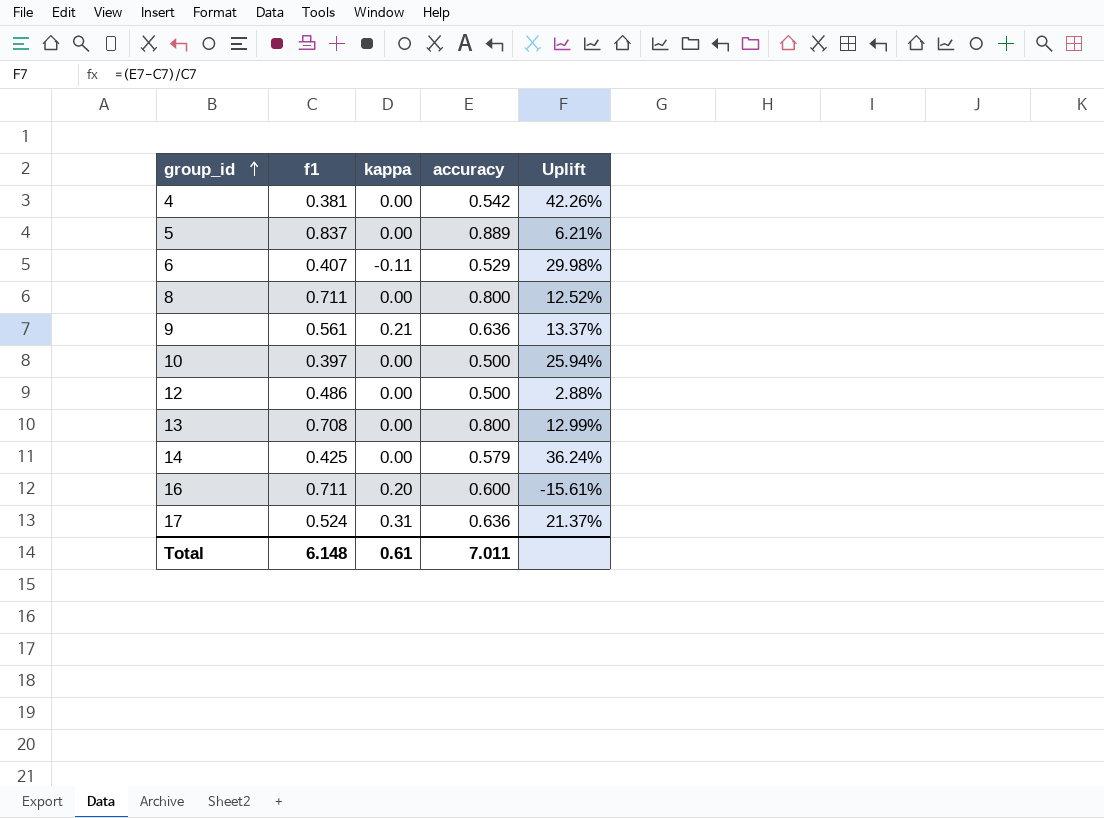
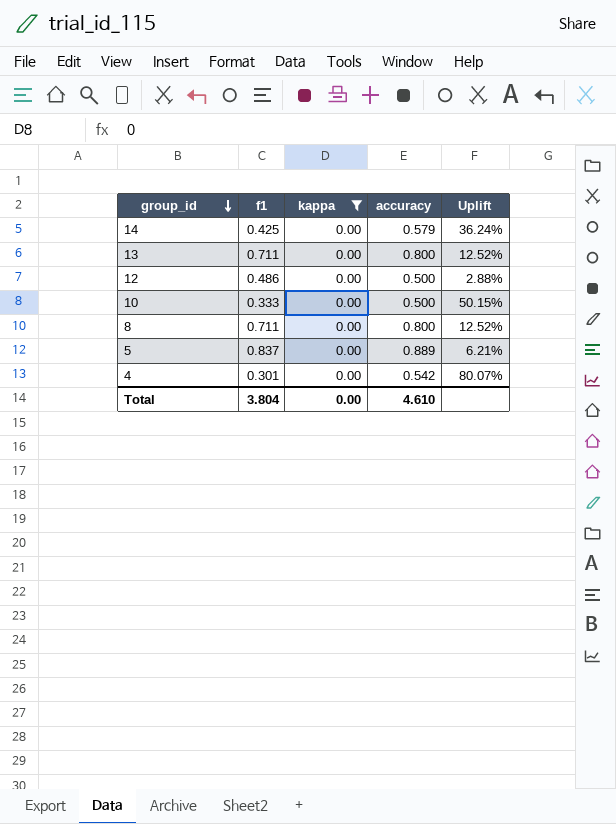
filter: none -> kappa = 0.00
row order: group_id ascending -> group_id descending
13 | f1: 0.708 -> 0.711
13 | Uplift: 12.99% -> 12.52%
10 | f1: 0.397 -> 0.333
10 | Uplift: 25.94% -> 50.15%
4 | f1: 0.381 -> 0.301
4 | Uplift: 42.26% -> 80.07%
Total | f1: 6.148 -> 3.804
Total | kappa: 0.61 -> 0.00
Total | accuracy: 7.011 -> 4.610

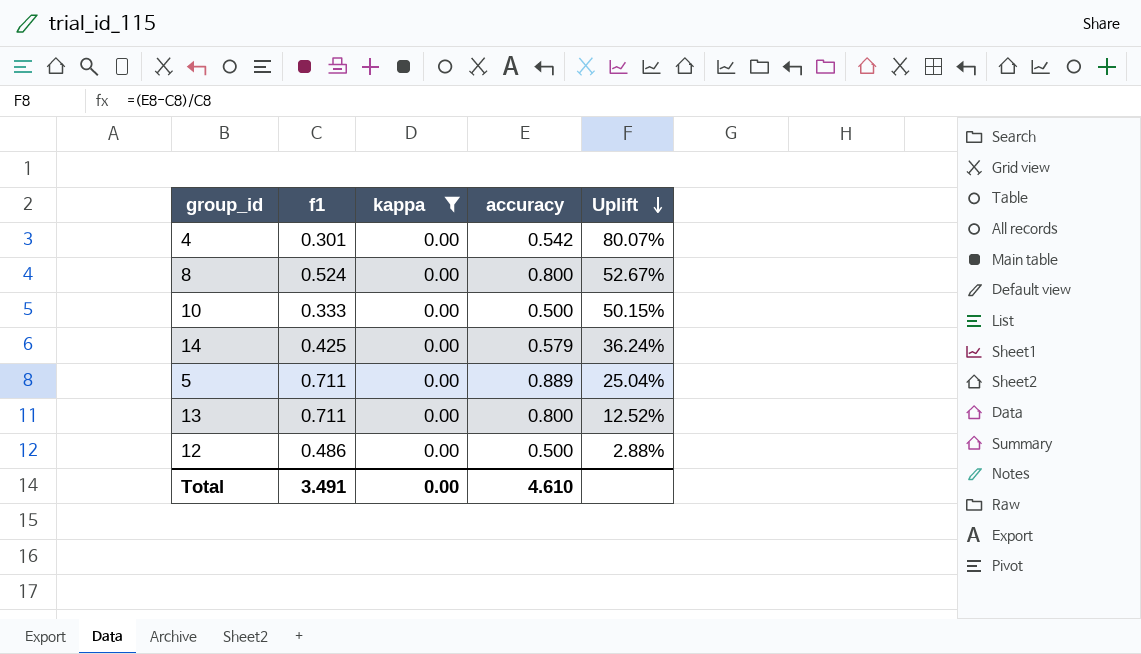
row order: group_id descending -> Uplift descending
8 | f1: 0.711 -> 0.524
8 | Uplift: 12.52% -> 52.67%
5 | f1: 0.837 -> 0.711
5 | Uplift: 6.21% -> 25.04%
Total | f1: 3.804 -> 3.491

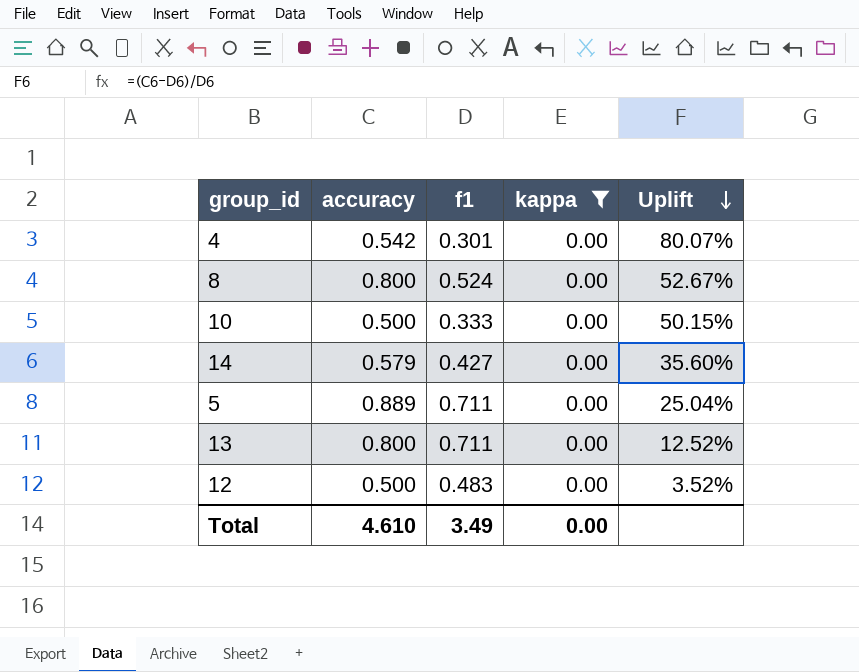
column accuracy | position: 4 -> 2
14 | f1: 0.425 -> 0.427
14 | Uplift: 36.24% -> 35.60%
12 | f1: 0.486 -> 0.483
12 | Uplift: 2.88% -> 3.52%
Total | f1: 3.491 -> 3.49

